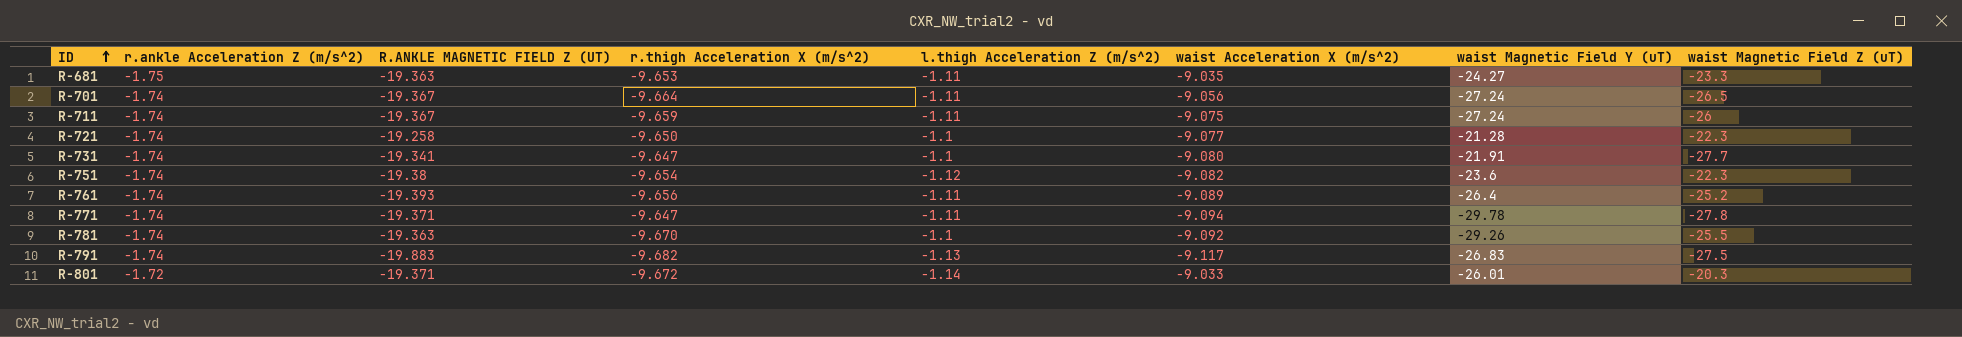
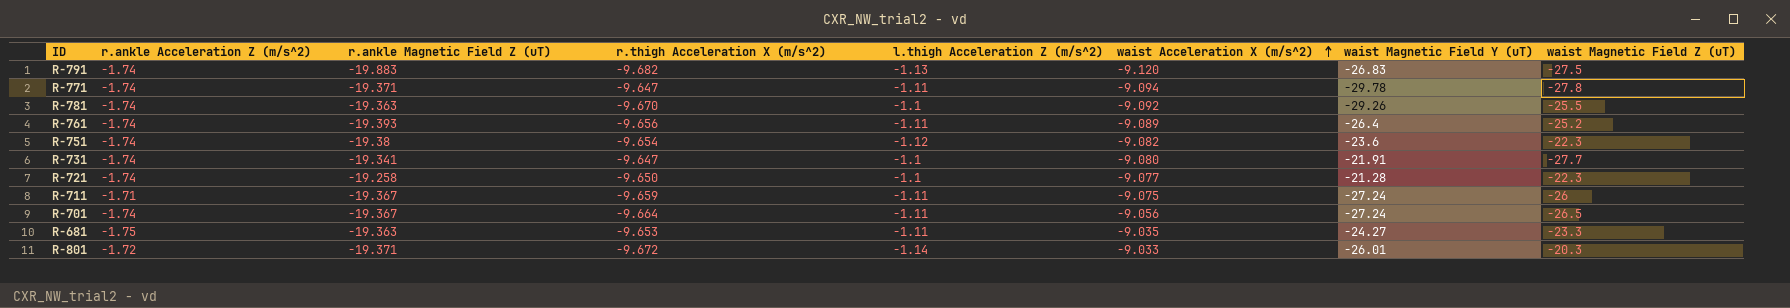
row order: ID ascending -> waist Acceleration X (m/s^2) ascending
column name: R.ANKLE MAGNETIC FIELD Z (UT) -> r.ankle Magnetic Field Z (uT)
R-791 | waist Acceleration X (m/s^2): -9.117 -> -9.120
R-711 | r.ankle Acceleration Z (m/s^2): -1.74 -> -1.71

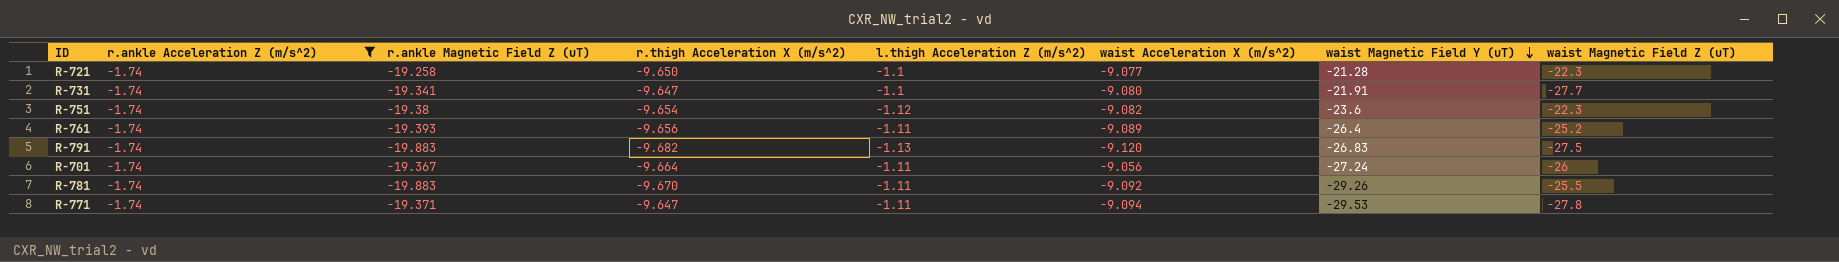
filter: none -> r.ankle Acceleration Z (m/s^2) = -1.74
row order: waist Acceleration X (m/s^2) ascending -> waist Magnetic Field Y (uT) descending
R-701 | waist Magnetic Field Z (uT): -26.5 -> -26
R-781 | r.ankle Magnetic Field Z (uT): -19.363 -> -19.883
R-781 | l.thigh Acceleration Z (m/s^2): -1.1 -> -1.11
R-771 | waist Magnetic Field Y (uT): -29.78 -> -29.53

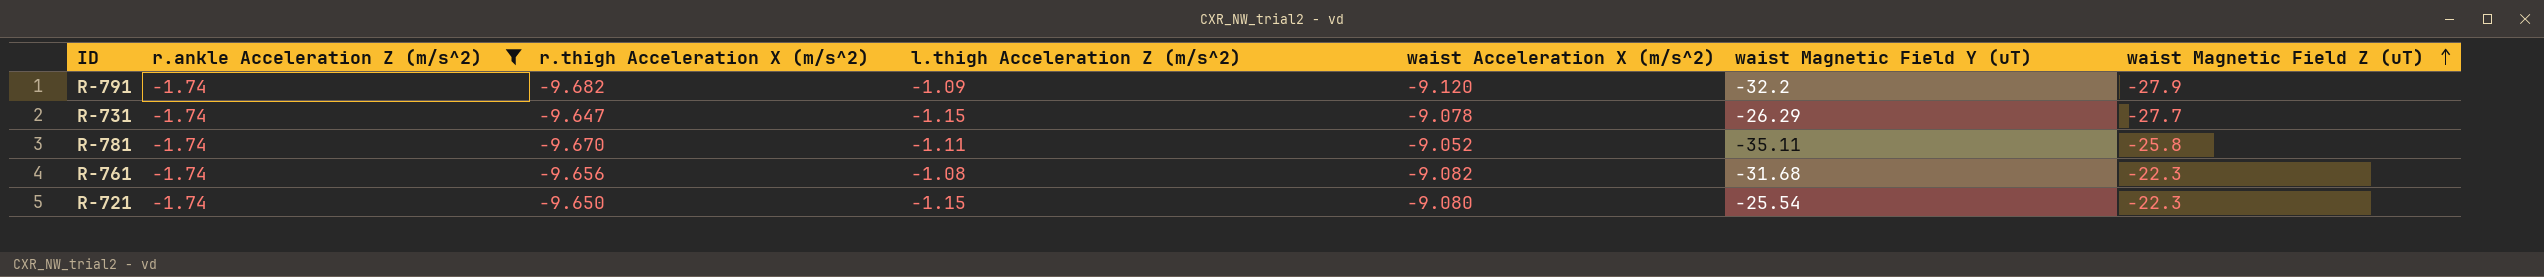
row order: waist Magnetic Field Y (uT) descending -> waist Magnetic Field Z (uT) ascending
column r.ankle Magnetic Field Z (uT) | position: 3 -> none
row R-751: -1.74 | -19.38 | -9.654 | -1.12 | -9.082 | -23.6 | -22.3 -> none
row R-701: -1.74 | -19.367 | -9.664 | -1.11 | -9.056 | -27.24 | -26 -> none
row R-771: -1.74 | -19.371 | -9.647 | -1.11 | -9.094 | -29.53 | -27.8 -> none
R-791 | l.thigh Acceleration Z (m/s^2): -1.13 -> -1.09
R-791 | waist Magnetic Field Y (uT): -26.83 -> -32.2
R-791 | waist Magnetic Field Z (uT): -27.5 -> -27.9
R-731 | l.thigh Acceleration Z (m/s^2): -1.1 -> -1.15
R-731 | waist Acceleration X (m/s^2): -9.080 -> -9.078
R-731 | waist Magnetic Field Y (uT): -21.91 -> -26.29
R-781 | waist Acceleration X (m/s^2): -9.092 -> -9.052
R-781 | waist Magnetic Field Y (uT): -29.26 -> -35.11
R-781 | waist Magnetic Field Z (uT): -25.5 -> -25.8
R-761 | l.thigh Acceleration Z (m/s^2): -1.11 -> -1.08
R-761 | waist Acceleration X (m/s^2): -9.089 -> -9.082
R-761 | waist Magnetic Field Y (uT): -26.4 -> -31.68
R-761 | waist Magnetic Field Z (uT): -25.2 -> -22.3
R-721 | l.thigh Acceleration Z (m/s^2): -1.1 -> -1.15
R-721 | waist Acceleration X (m/s^2): -9.077 -> -9.080
R-721 | waist Magnetic Field Y (uT): -21.28 -> -25.54

